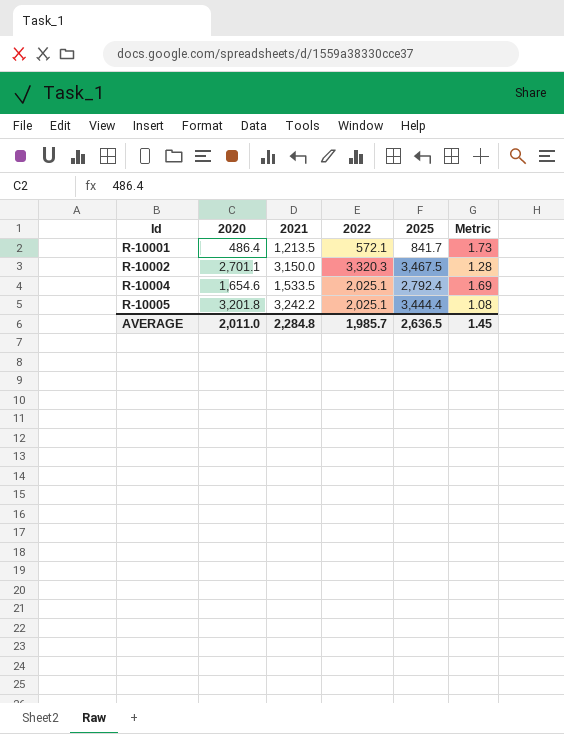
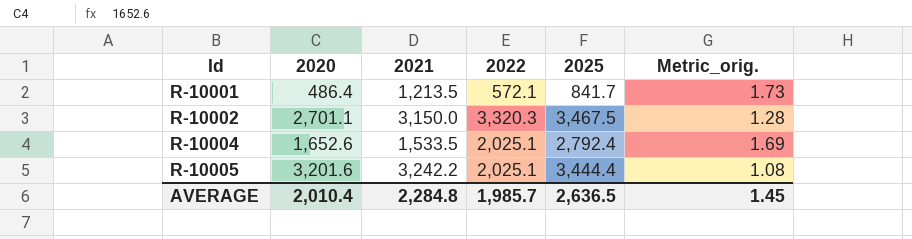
column name: Metric -> Metric_orig.
R-10004 | 2020: 1,654.6 -> 1,652.6
R-10005 | 2020: 3,201.8 -> 3,201.6
AVERAGE | 2020: 2,011.0 -> 2,010.4

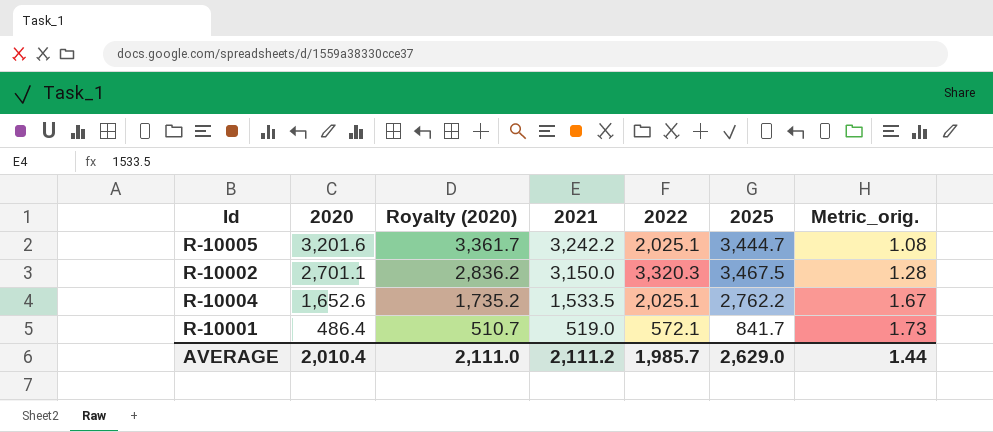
row order: Id ascending -> 2020 descending
column Royalty (2020) | formula: none -> [2020] * 1.05
R-10005 | 2025: 3,444.4 -> 3,444.7
R-10004 | 2025: 2,792.4 -> 2,762.2
R-10004 | Metric_orig.: 1.69 -> 1.67
R-10001 | 2021: 1,213.5 -> 519.0
AVERAGE | 2021: 2,284.8 -> 2,111.2
AVERAGE | 2025: 2,636.5 -> 2,629.0
AVERAGE | Metric_orig.: 1.45 -> 1.44

